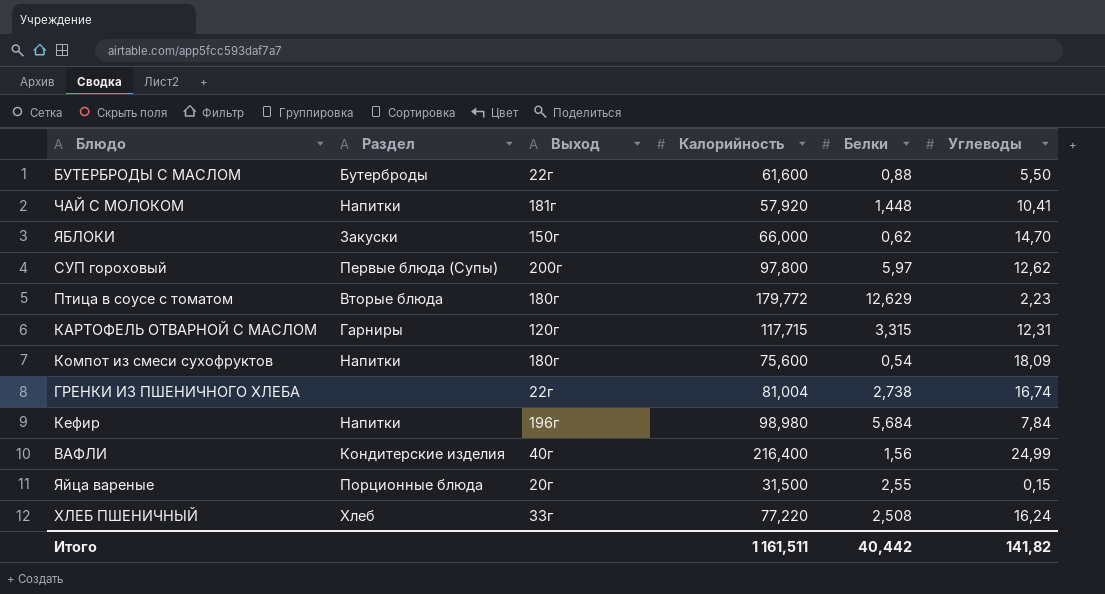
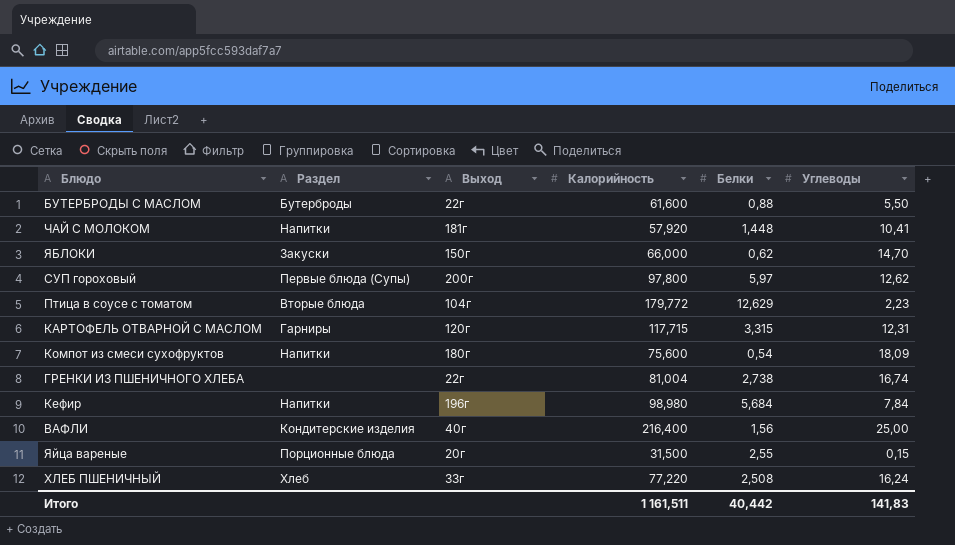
Птица в соусе с томатом | Выход: 180г -> 104г
ВАФЛИ | Углеводы: 24,99 -> 25,00
Итого | Углеводы: 141,82 -> 141,83

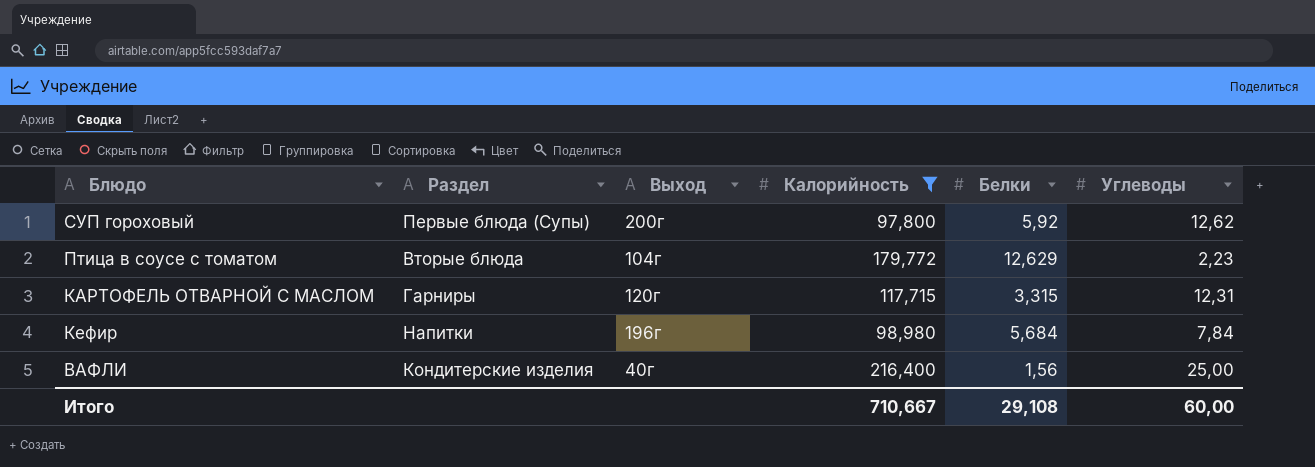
filter: none -> Калорийность >= 97,800
СУП гороховый | Белки: 5,97 -> 5,92
Итого | Калорийность: 1 161,511 -> 710,667
Итого | Белки: 40,442 -> 29,108
Итого | Углеводы: 141,83 -> 60,00

